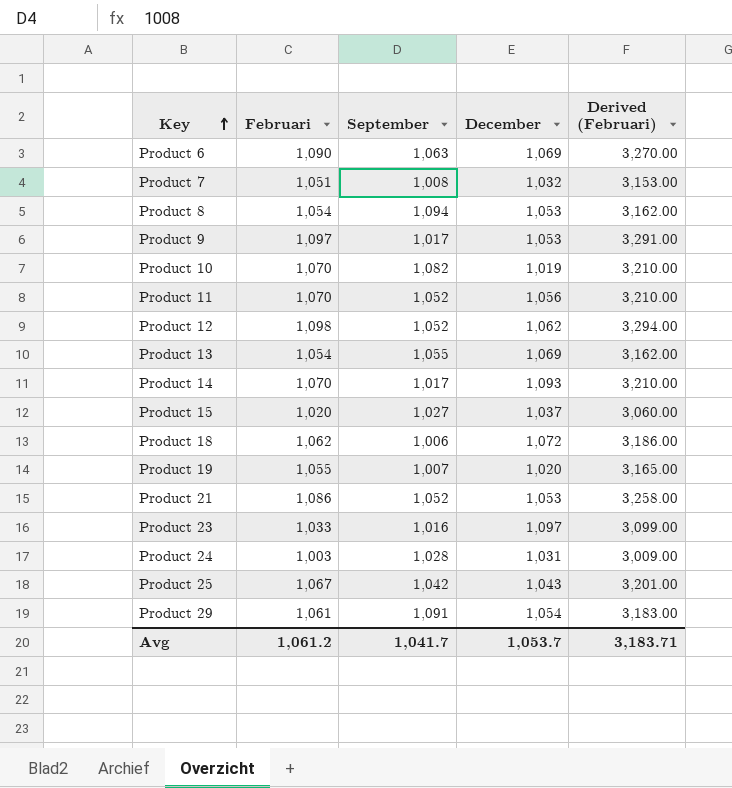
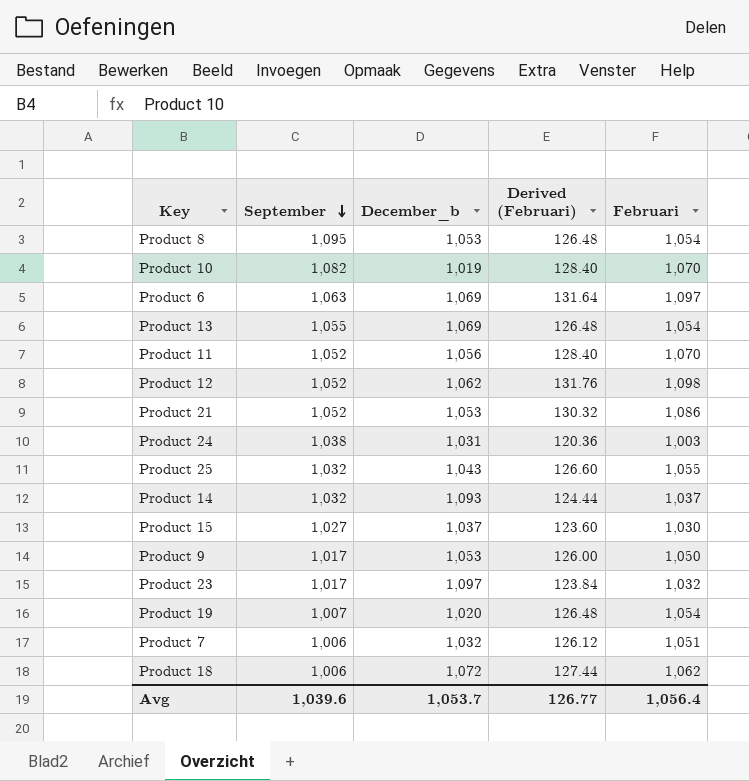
row order: Key ascending -> September descending
column name: December -> December_b
column Derived (Februari) | formula: [Februari] * 3 -> [Februari] * 0.12
column Februari | position: 2 -> 5
row Product 29: 1,061 | 1,091 | 1,054 | 3,183.00 -> none
Product 8 | September: 1,094 -> 1,095
Product 6 | Februari: 1,090 -> 1,097
Product 24 | September: 1,028 -> 1,038
Product 25 | September: 1,042 -> 1,032
Product 25 | Februari: 1,067 -> 1,055
Product 14 | September: 1,017 -> 1,032
Product 14 | Februari: 1,070 -> 1,037
Product 15 | Februari: 1,020 -> 1,030
Product 9 | Februari: 1,097 -> 1,050
Product 23 | September: 1,016 -> 1,017
Product 23 | Februari: 1,033 -> 1,032
Product 19 | Februari: 1,055 -> 1,054
Product 7 | September: 1,008 -> 1,006
Avg | September: 1,041.7 -> 1,039.6
Avg | Derived (Februari): 3,183.71 -> 126.77
Avg | Februari: 1,061.2 -> 1,056.4

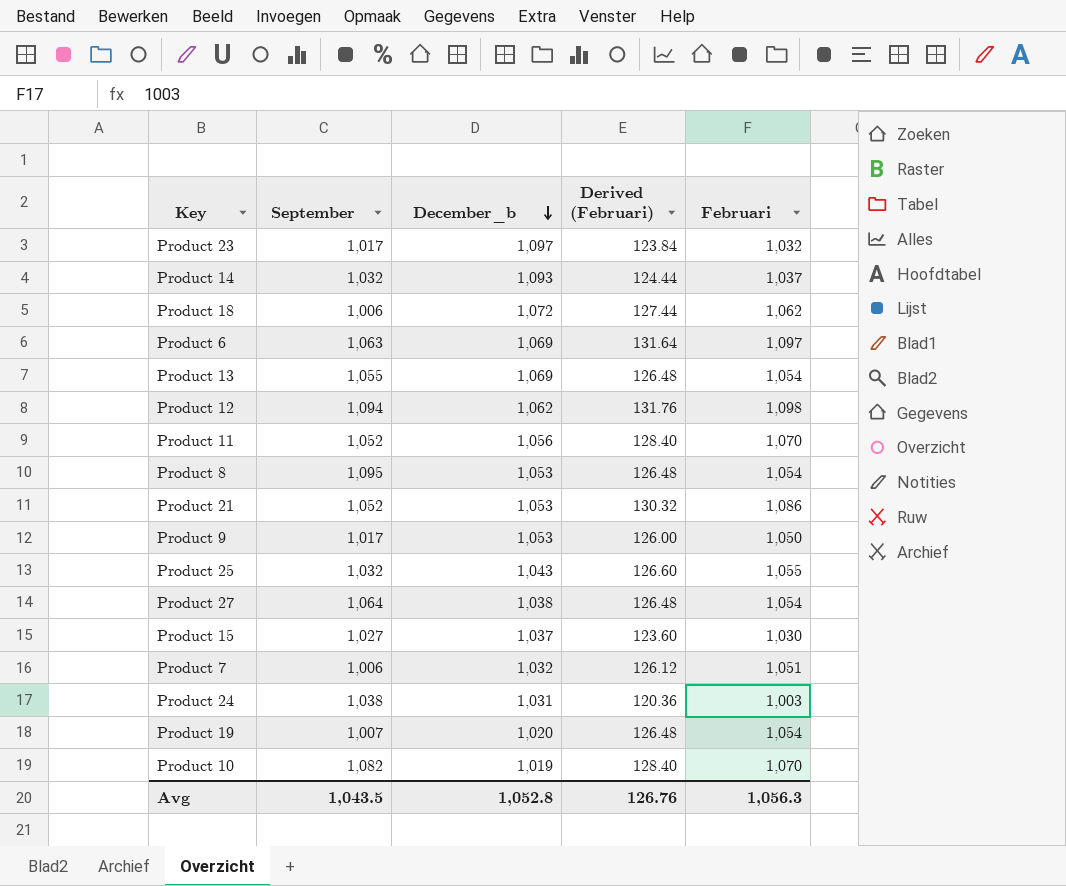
row order: September descending -> December_b descending
Product 12 | September: 1,052 -> 1,094
row Product 27: none -> 1,064 | 1,038 | 126.48 | 1,054
Avg | September: 1,039.6 -> 1,043.5
Avg | December_b: 1,053.7 -> 1,052.8
Avg | Derived (Februari): 126.77 -> 126.76
Avg | Februari: 1,056.4 -> 1,056.3

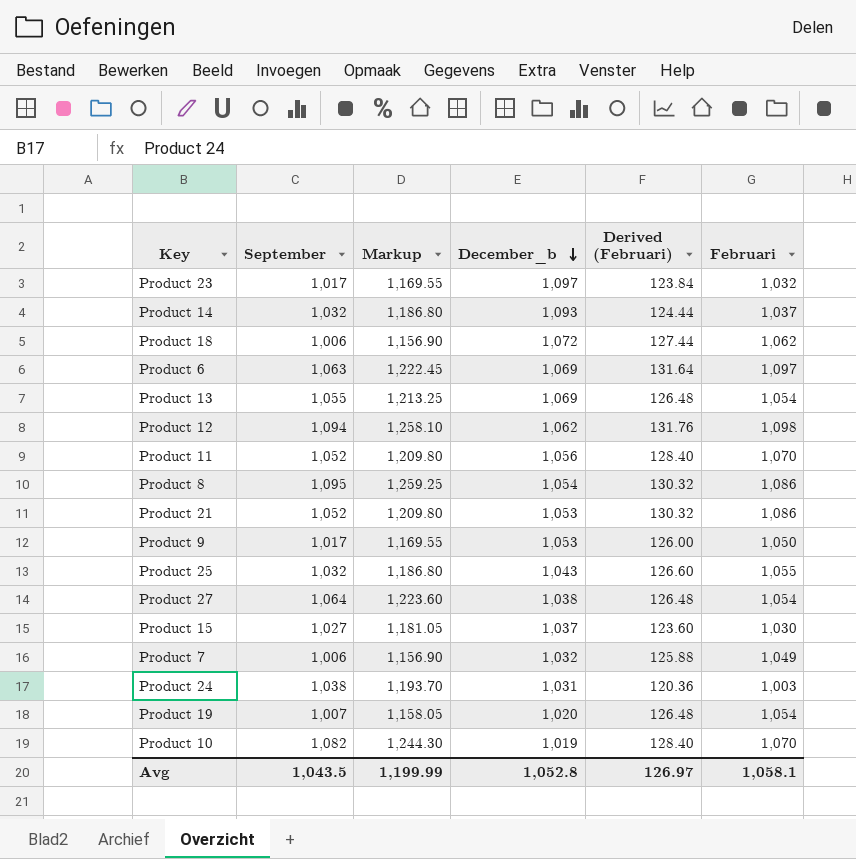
column Markup | formula: none -> [September] * 1.15
Product 8 | December_b: 1,053 -> 1,054
Product 8 | Derived (Februari): 126.48 -> 130.32
Product 8 | Februari: 1,054 -> 1,086
Product 7 | Derived (Februari): 126.12 -> 125.88
Product 7 | Februari: 1,051 -> 1,049
Avg | Derived (Februari): 126.76 -> 126.97
Avg | Februari: 1,056.3 -> 1,058.1

